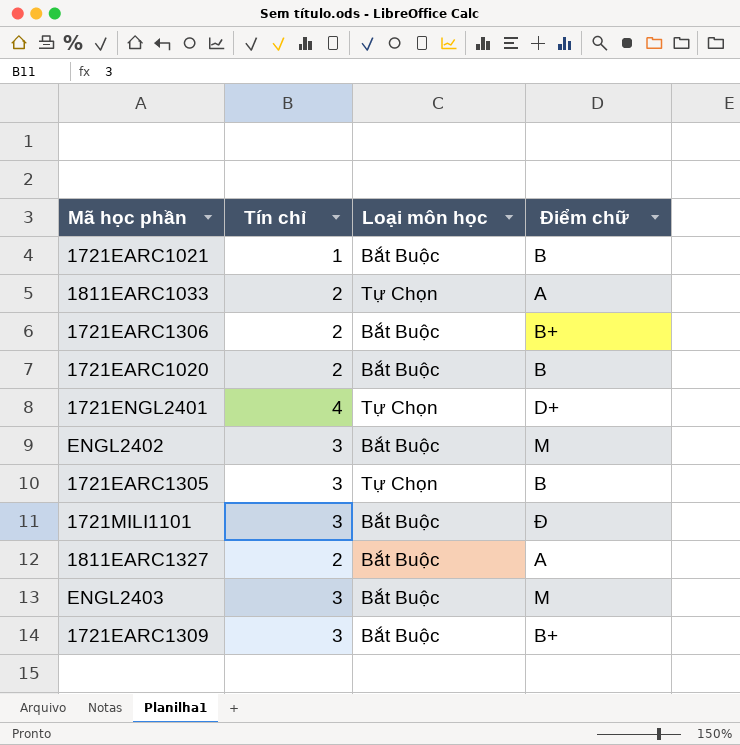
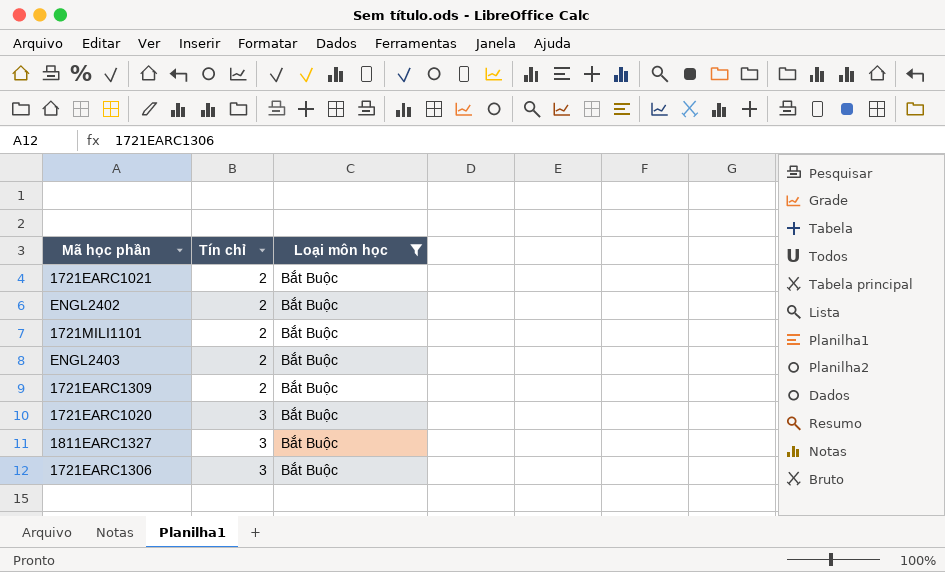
filter: none -> Loại môn học = Bắt Buộc
row order: none -> Tín chỉ ascending
column Điểm chữ | position: 4 -> none
1721EARC1021 | Tín chỉ: 1 -> 2
ENGL2402 | Tín chỉ: 3 -> 2
1721MILI1101 | Tín chỉ: 3 -> 2
ENGL2403 | Tín chỉ: 3 -> 2
1721EARC1309 | Tín chỉ: 3 -> 2
1721EARC1020 | Tín chỉ: 2 -> 3
1811EARC1327 | Tín chỉ: 2 -> 3
1721EARC1306 | Tín chỉ: 2 -> 3

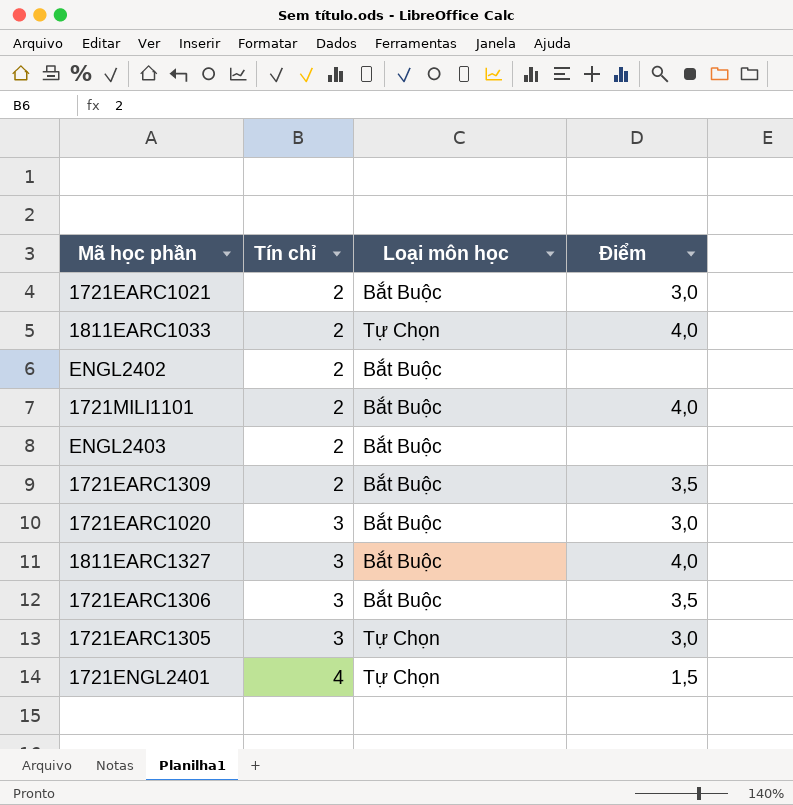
filter: Loại môn học = Bắt Buộc -> none
column Điểm | position: none -> 4

